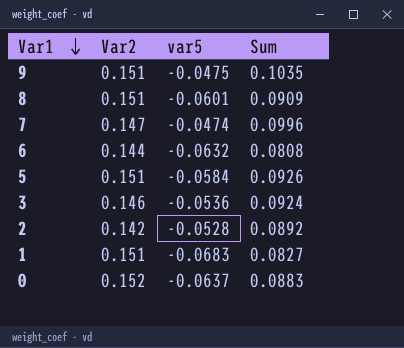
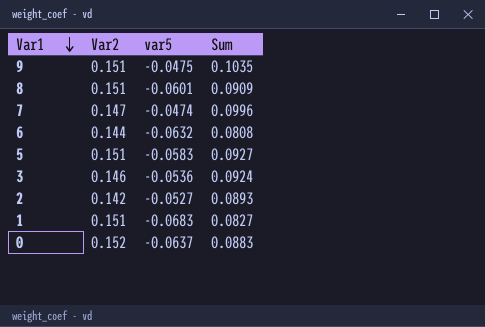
5 | var5: -0.0584 -> -0.0583
5 | Sum: 0.0926 -> 0.0927
2 | var5: -0.0528 -> -0.0527
2 | Sum: 0.0892 -> 0.0893

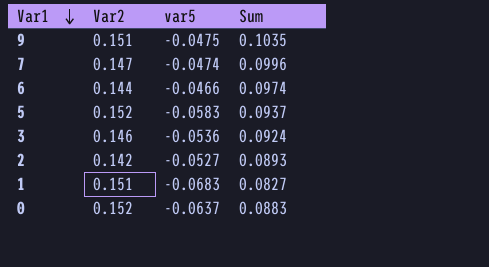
row 8: 0.151 | -0.0601 | 0.0909 -> none
6 | var5: -0.0632 -> -0.0466
6 | Sum: 0.0808 -> 0.0974
5 | Var2: 0.151 -> 0.152
5 | Sum: 0.0927 -> 0.0937

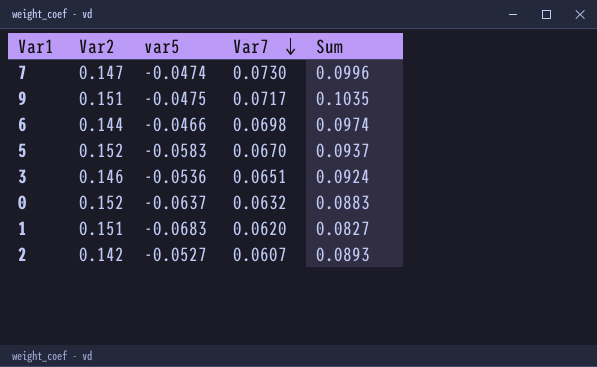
row order: Var1 descending -> Var7 descending
column Var7 | position: none -> 4

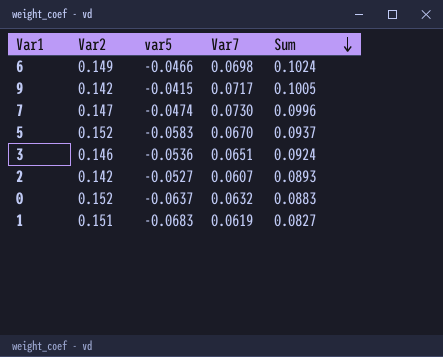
row order: Var7 descending -> Sum descending
6 | Var2: 0.144 -> 0.149
6 | Sum: 0.0974 -> 0.1024
9 | Var2: 0.151 -> 0.142
9 | var5: -0.0475 -> -0.0415
9 | Sum: 0.1035 -> 0.1005
1 | Var7: 0.0620 -> 0.0619

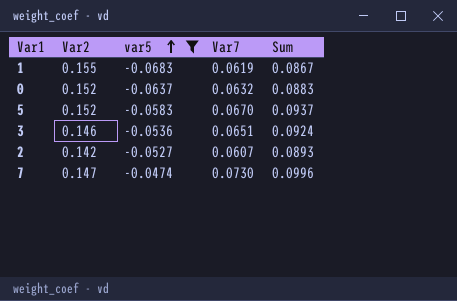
filter: none -> var5 <= -0.0474
row order: Sum descending -> var5 ascending
1 | Var2: 0.151 -> 0.155
1 | Sum: 0.0827 -> 0.0867

